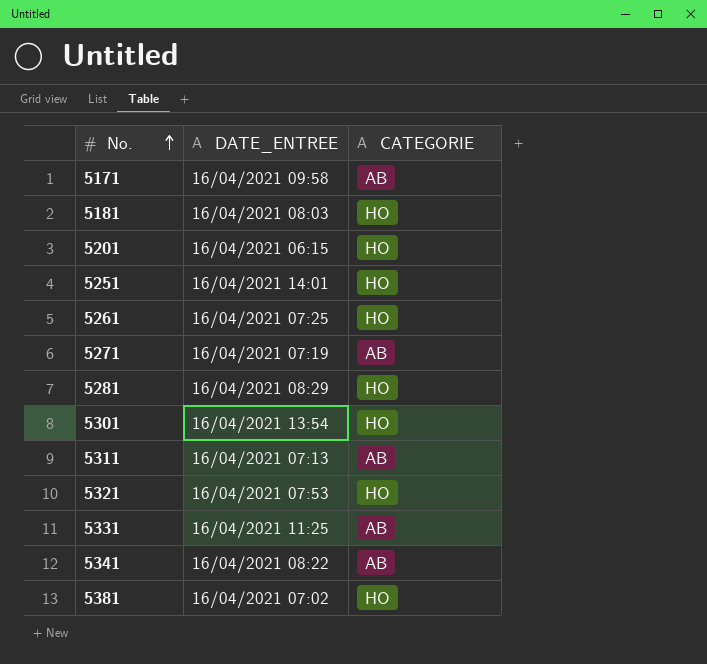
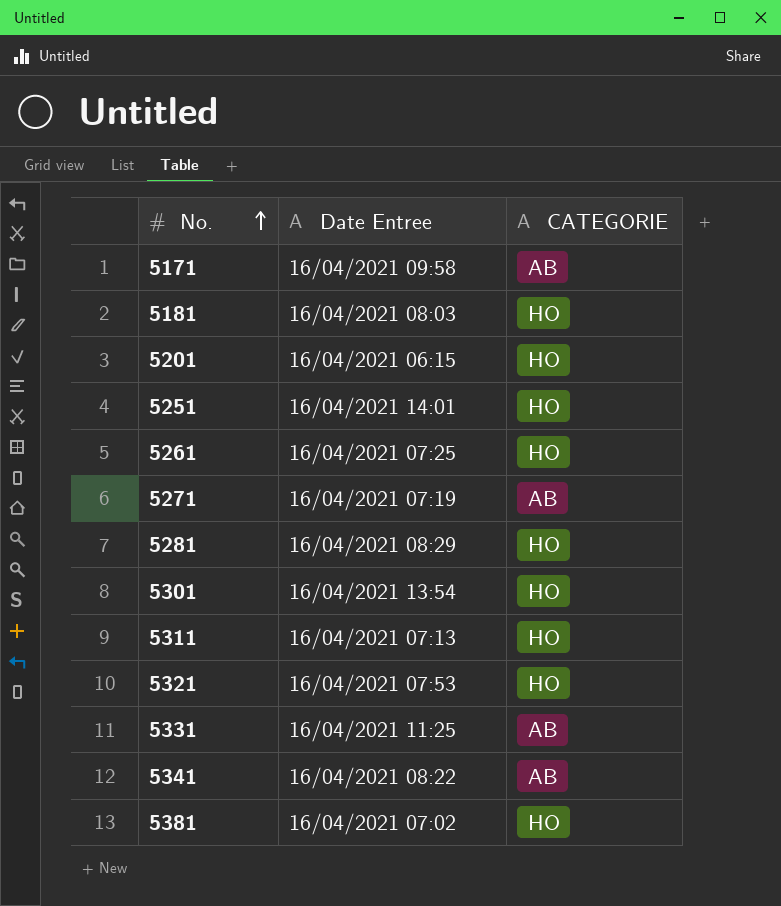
column name: DATE_ENTREE -> Date Entree
5311 | CATEGORIE: AB -> HO

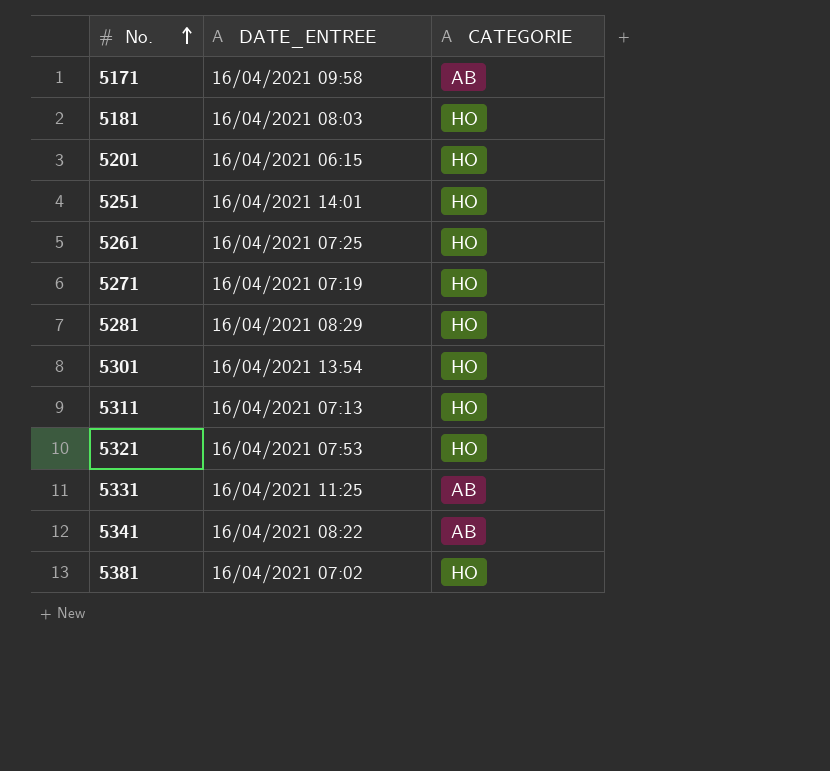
column name: Date Entree -> DATE_ENTREE
5271 | CATEGORIE: AB -> HO

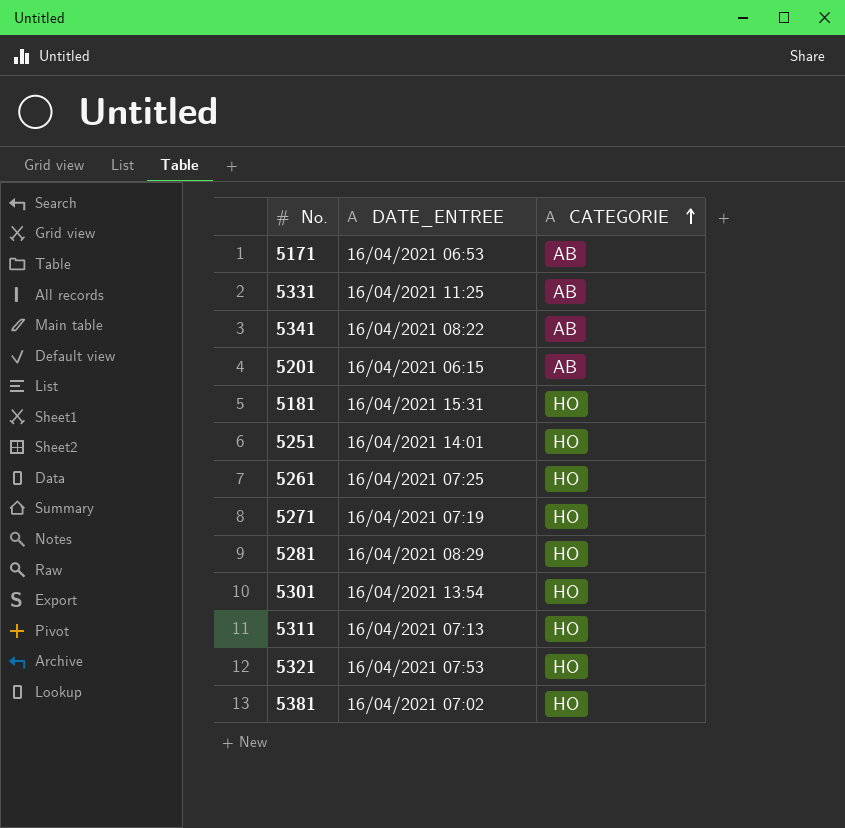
row order: No. ascending -> CATEGORIE ascending
5171 | DATE_ENTREE: 16/04/2021 09:58 -> 16/04/2021 06:53
5201 | CATEGORIE: HO -> AB
5181 | DATE_ENTREE: 16/04/2021 08:03 -> 16/04/2021 15:31

